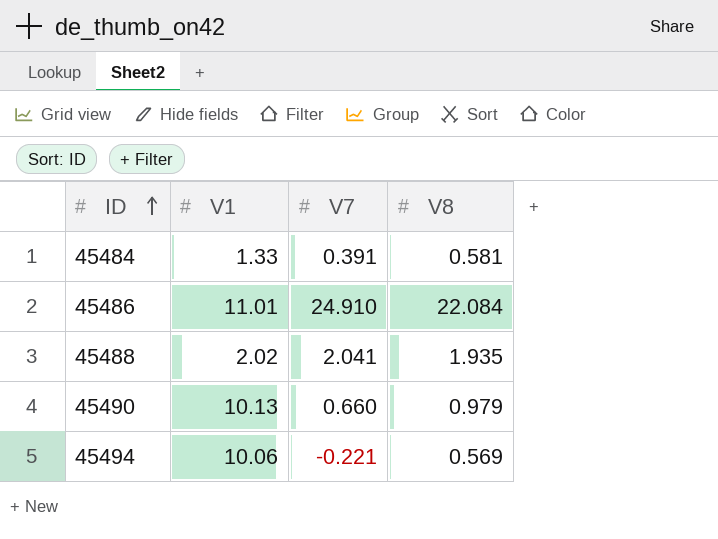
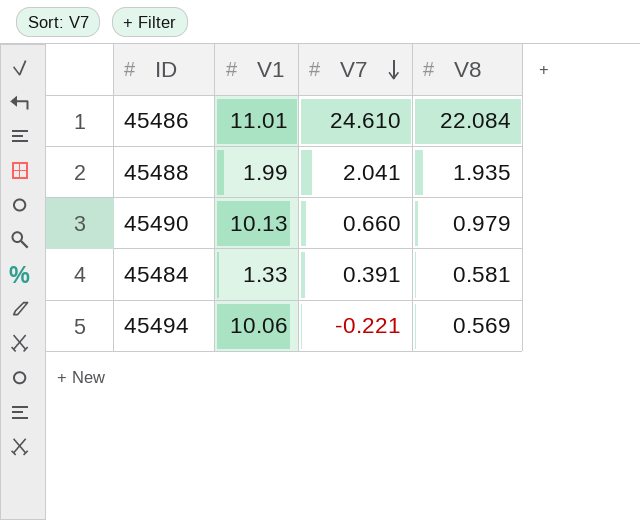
row order: ID ascending -> V7 descending
45486 | V7: 24.910 -> 24.610
45488 | V1: 2.02 -> 1.99

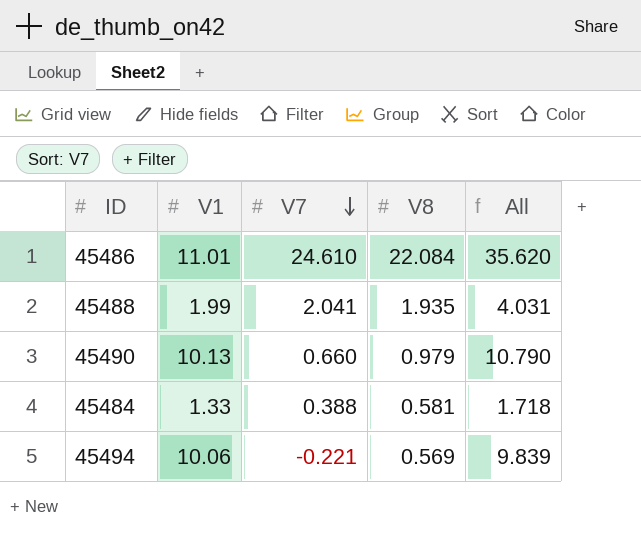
column All | formula: none -> [V1] + [V7]
45484 | V7: 0.391 -> 0.388

